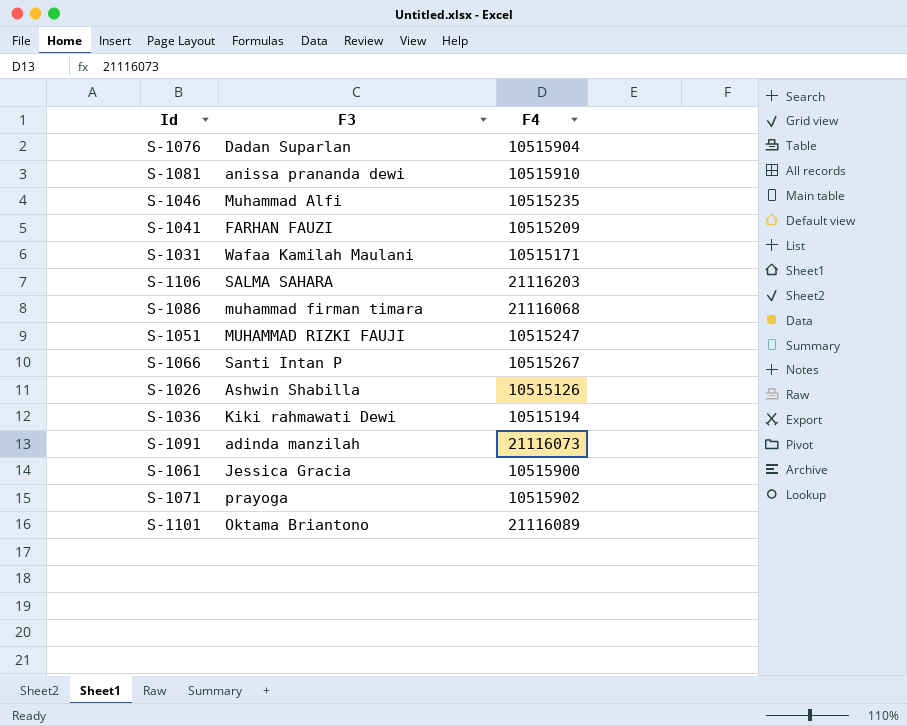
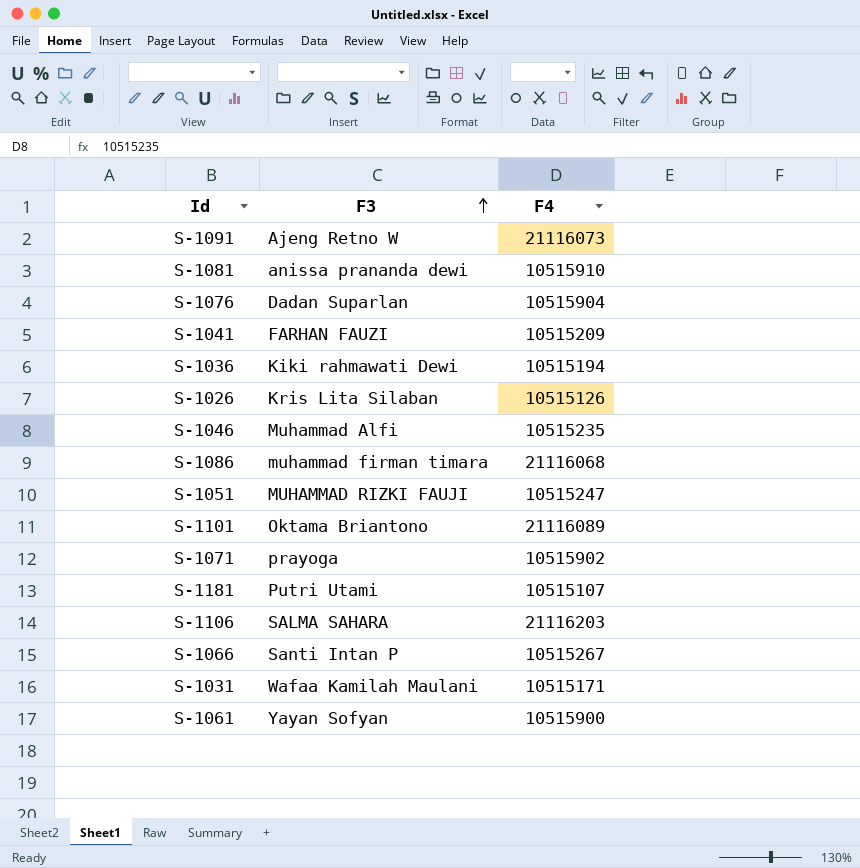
row order: none -> F3 ascending
S-1091 | F3: adinda manzilah -> Ajeng Retno W
S-1026 | F3: Ashwin Shabilla -> Kris Lita Silaban
row S-1181: none -> Putri Utami | 10515107
S-1061 | F3: Jessica Gracia -> Yayan Sofyan

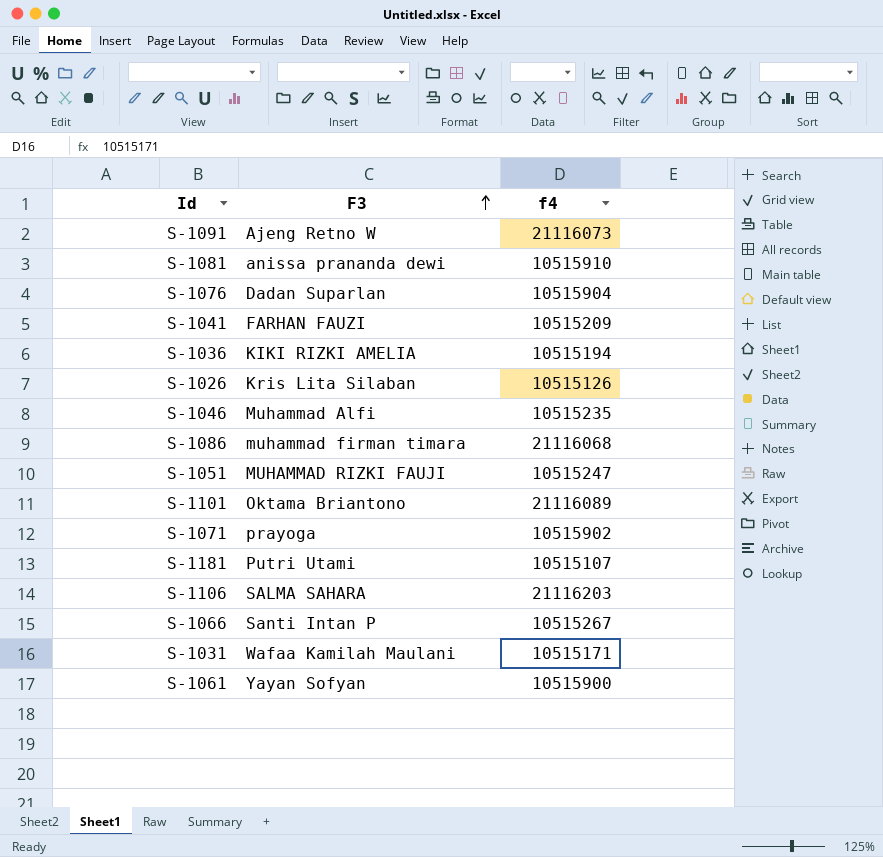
column name: F4 -> f4
S-1036 | F3: Kiki rahmawati Dewi -> KIKI RIZKI AMELIA

